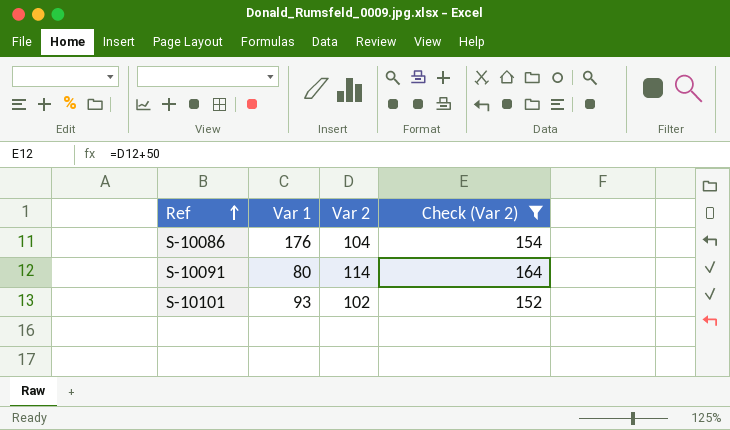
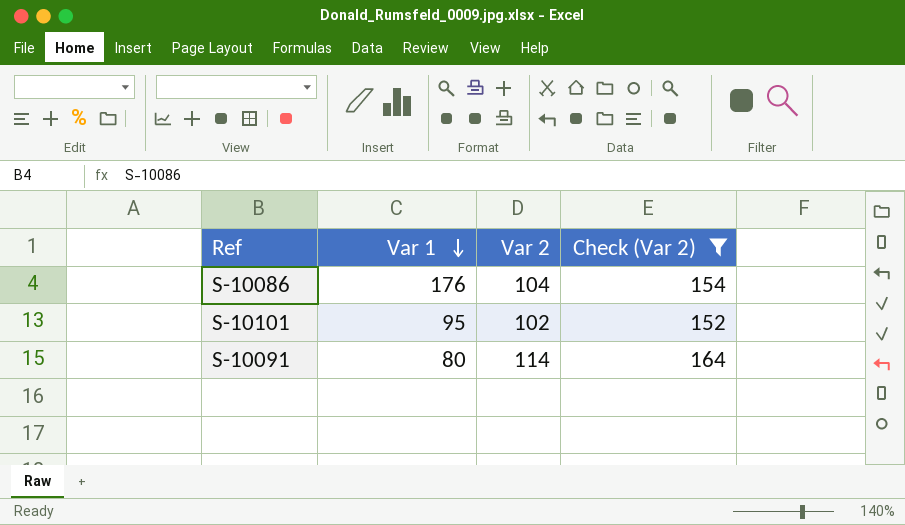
row order: Ref ascending -> Var 1 descending
S-10101 | Var 1: 93 -> 95

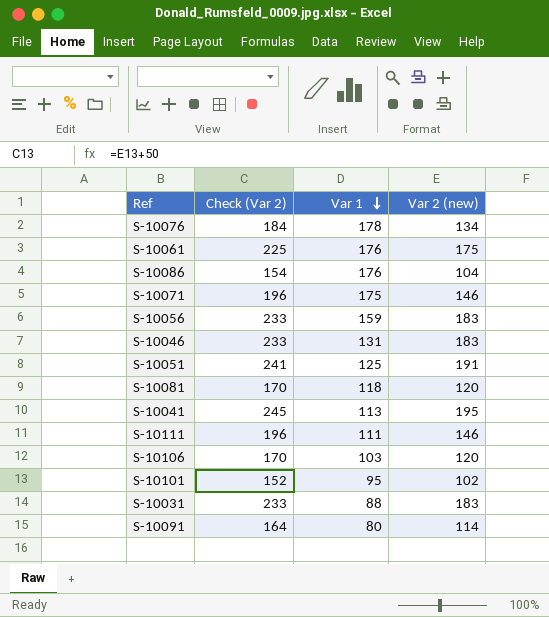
filter: Check (Var 2) <= 164 -> none
column Check (Var 2) | position: 4 -> 2
column name: Var 2 -> Var 2 (new)

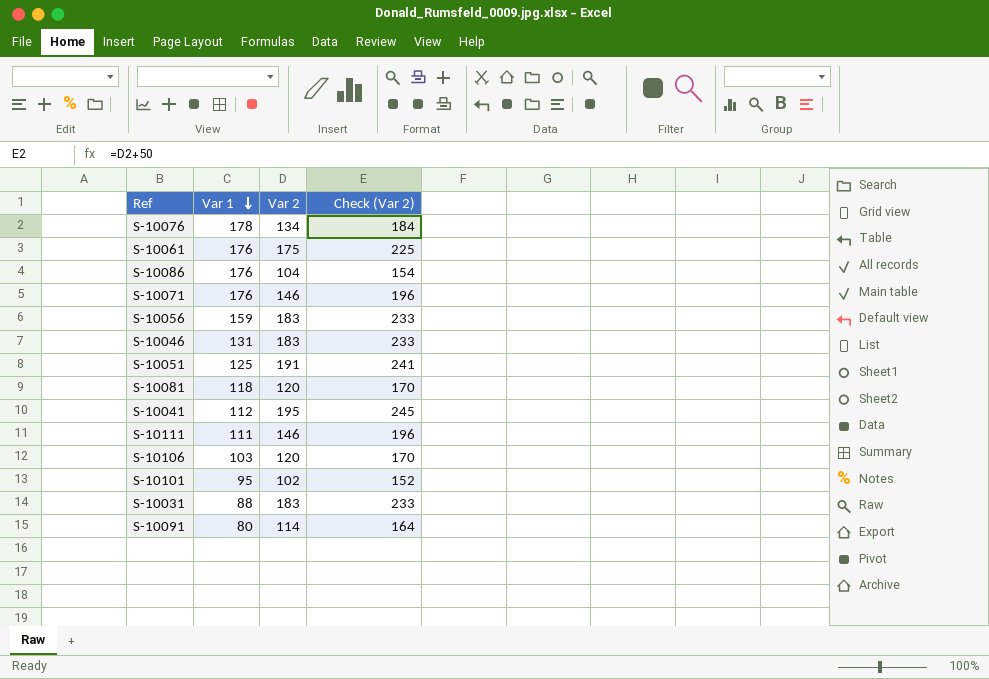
column name: Var 2 (new) -> Var 2
column Check (Var 2) | position: 2 -> 4
S-10071 | Var 1: 175 -> 176
S-10041 | Var 1: 113 -> 112

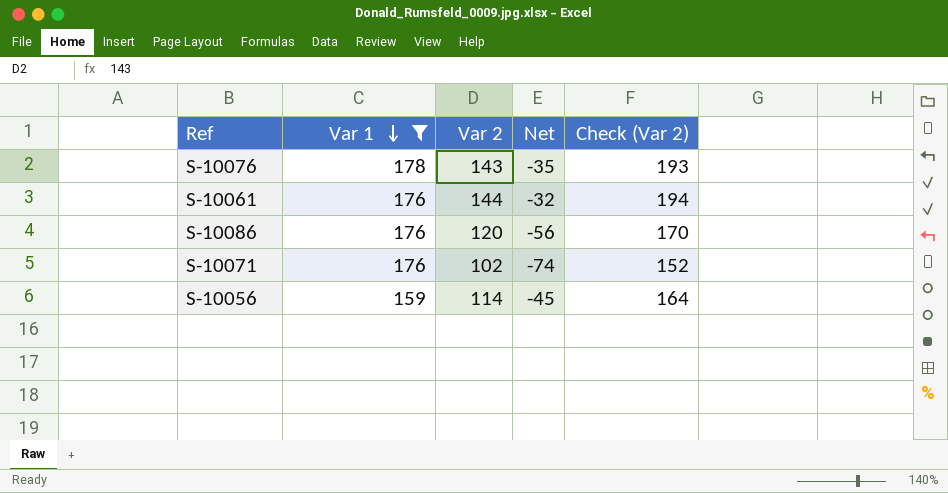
filter: none -> Var 1 >= 159
column Net | formula: none -> [Var 2] - [Var 1]
S-10076 | Var 2: 134 -> 143
S-10076 | Check (Var 2): 184 -> 193
S-10061 | Var 2: 175 -> 144
S-10061 | Check (Var 2): 225 -> 194
S-10086 | Var 2: 104 -> 120
S-10086 | Check (Var 2): 154 -> 170
S-10071 | Var 2: 146 -> 102
S-10071 | Check (Var 2): 196 -> 152
S-10056 | Var 2: 183 -> 114
S-10056 | Check (Var 2): 233 -> 164

